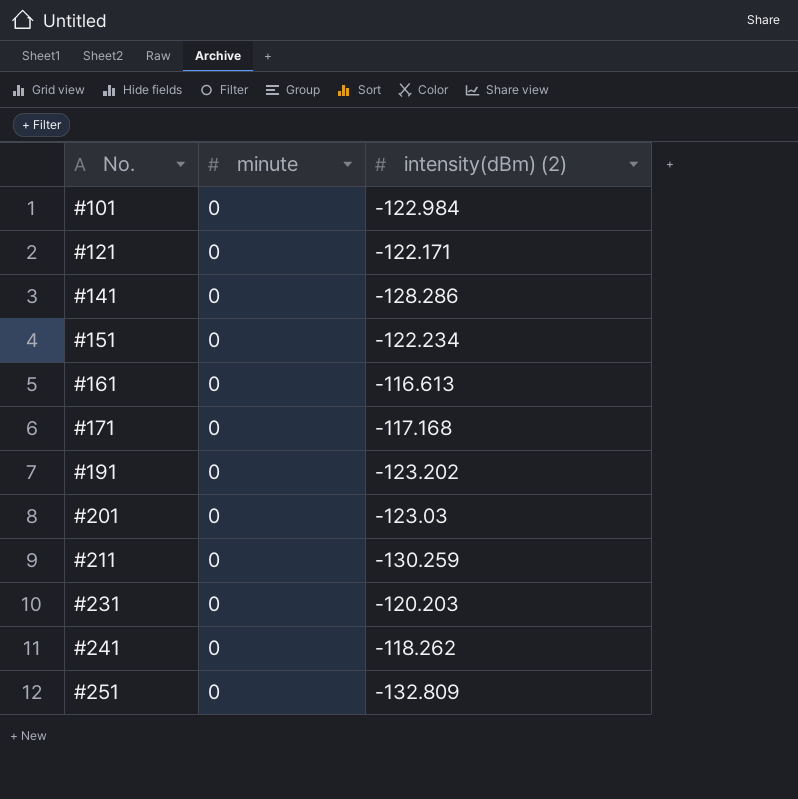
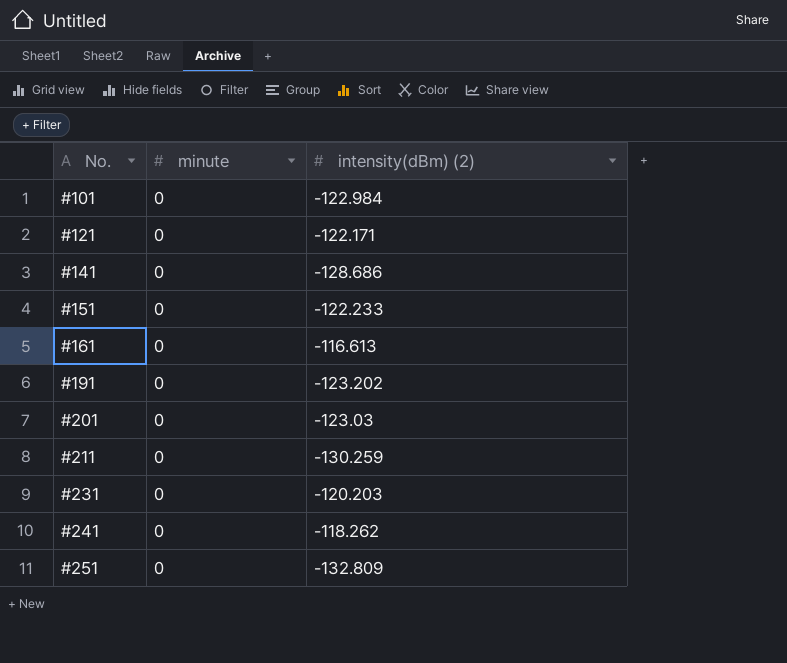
row #171: 0 | -117.168 -> none
#141 | intensity(dBm) (2): -128.286 -> -128.686
#151 | intensity(dBm) (2): -122.234 -> -122.233

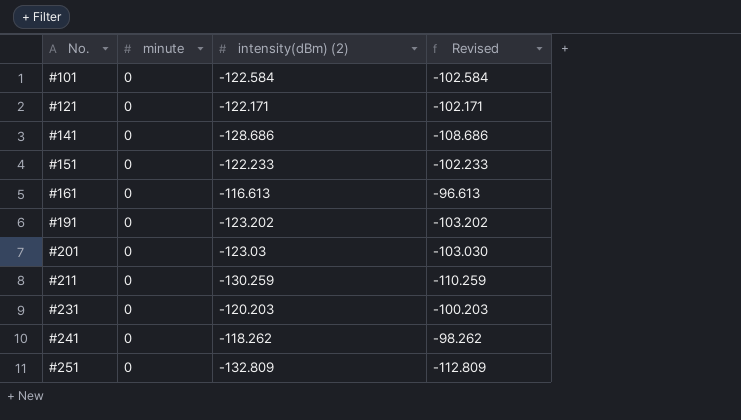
column Revised | formula: none -> [intensity(dBm) (2)] + 20
#101 | intensity(dBm) (2): -122.984 -> -122.584

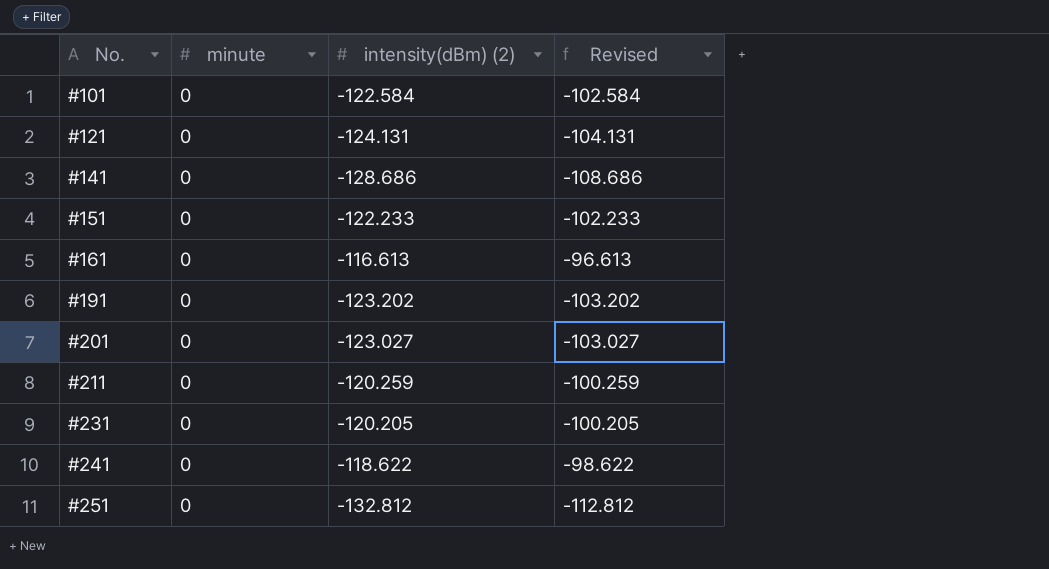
#121 | intensity(dBm) (2): -122.171 -> -124.131
#121 | Revised: -102.171 -> -104.131
#201 | intensity(dBm) (2): -123.03 -> -123.027
#201 | Revised: -103.030 -> -103.027
#211 | intensity(dBm) (2): -130.259 -> -120.259
#211 | Revised: -110.259 -> -100.259
#231 | intensity(dBm) (2): -120.203 -> -120.205
#231 | Revised: -100.203 -> -100.205
#241 | intensity(dBm) (2): -118.262 -> -118.622
#241 | Revised: -98.262 -> -98.622
#251 | intensity(dBm) (2): -132.809 -> -132.812
#251 | Revised: -112.809 -> -112.812

